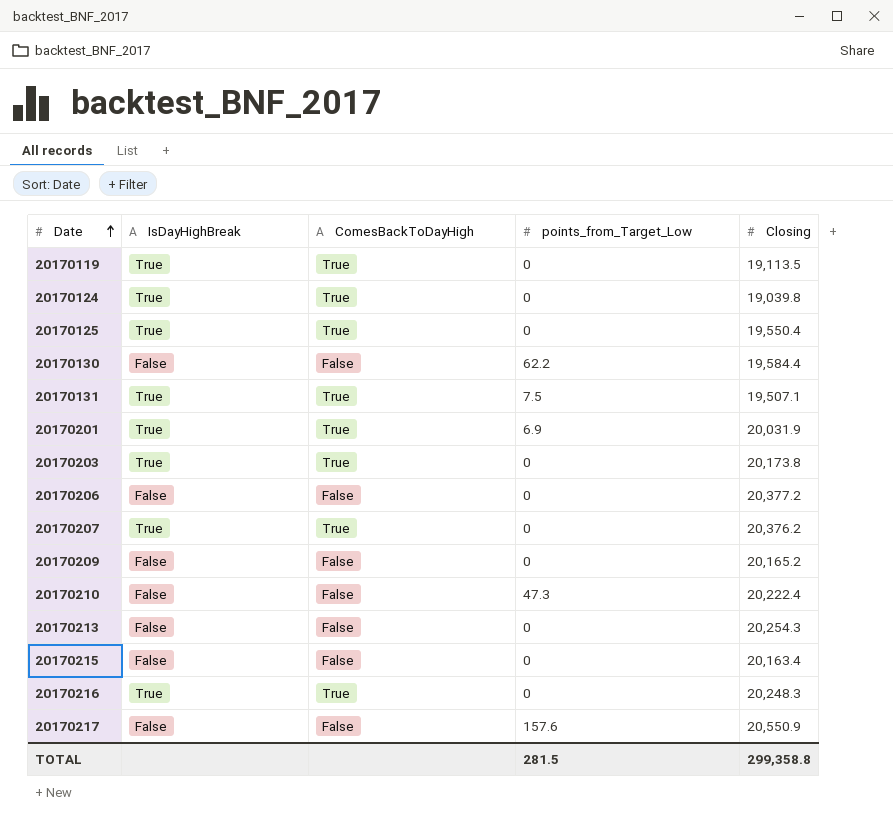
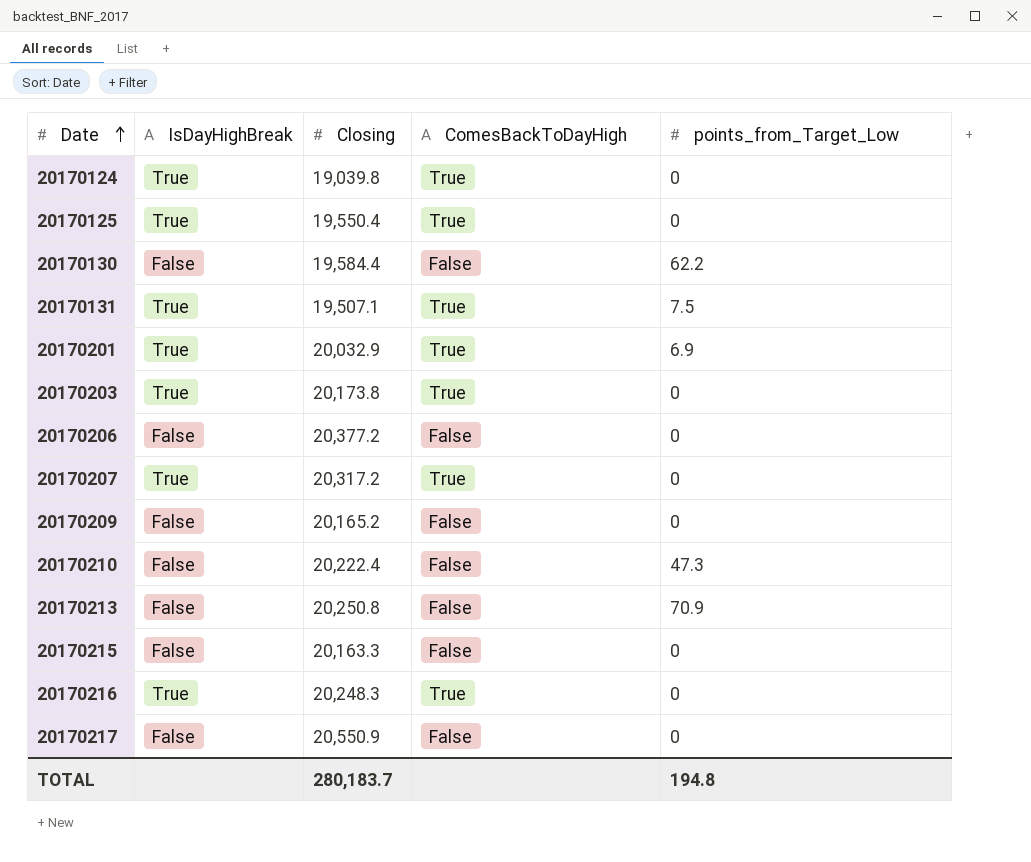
column Closing | position: 5 -> 3
row 20170119: True | True | 0 | 19,113.5 -> none
20170201 | Closing: 20,031.9 -> 20,032.9
20170207 | Closing: 20,376.2 -> 20,317.2
20170213 | Closing: 20,254.3 -> 20,250.8
20170213 | points_from_Target_Low: 0 -> 70.9
20170215 | Closing: 20,163.4 -> 20,163.3
20170217 | points_from_Target_Low: 157.6 -> 0
TOTAL | Closing: 299,358.8 -> 280,183.7
TOTAL | points_from_Target_Low: 281.5 -> 194.8

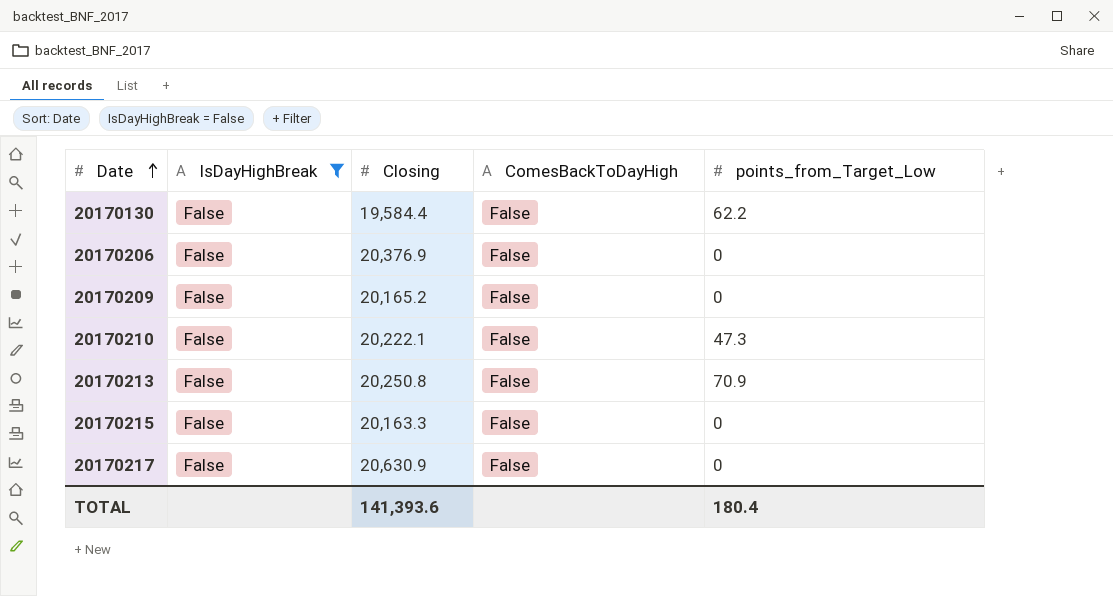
filter: none -> IsDayHighBreak = False
20170206 | Closing: 20,377.2 -> 20,376.9
20170210 | Closing: 20,222.4 -> 20,222.1
20170217 | Closing: 20,550.9 -> 20,630.9
TOTAL | Closing: 280,183.7 -> 141,393.6
TOTAL | points_from_Target_Low: 194.8 -> 180.4

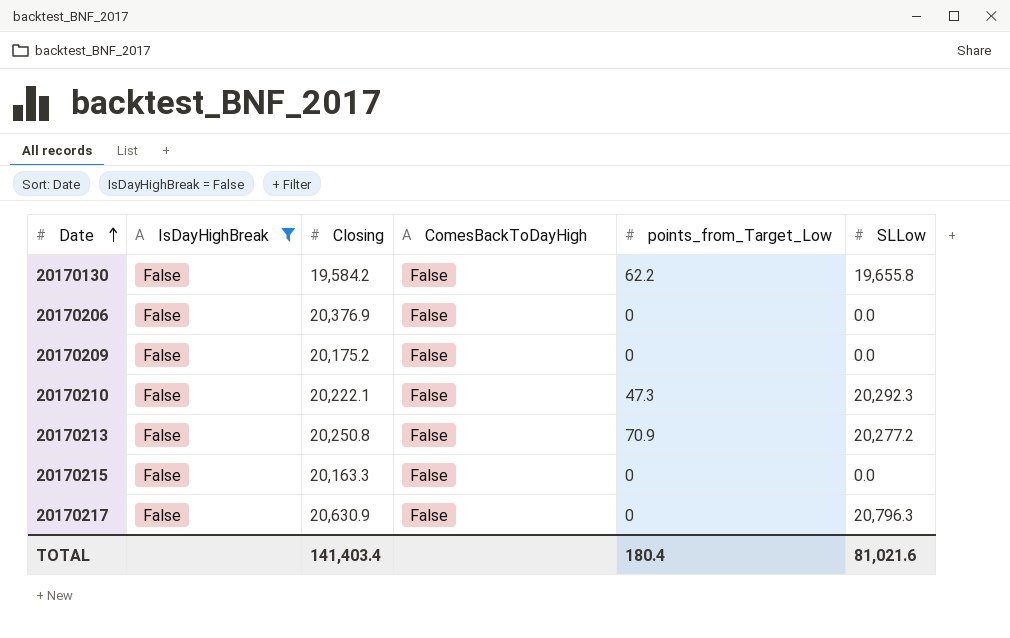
column SLLow | position: none -> 6
20170130 | Closing: 19,584.4 -> 19,584.2
20170209 | Closing: 20,165.2 -> 20,175.2
TOTAL | Closing: 141,393.6 -> 141,403.4

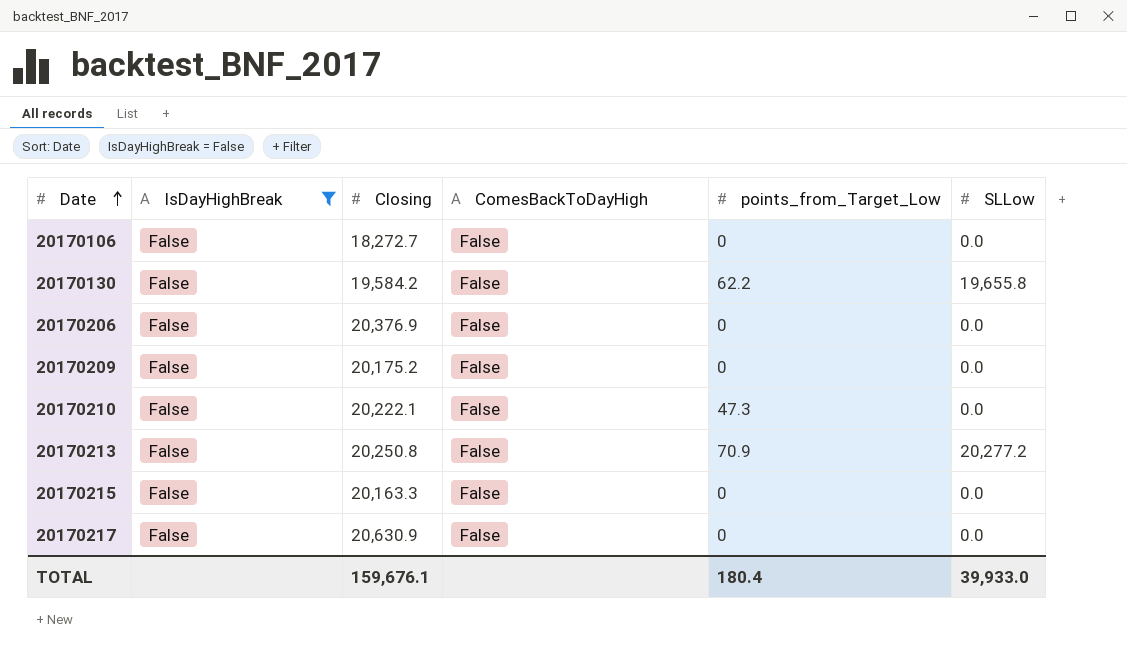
row 20170106: none -> False | 18,272.7 | False | 0 | 0.0
20170210 | SLLow: 20,292.3 -> 0.0
20170217 | SLLow: 20,796.3 -> 0.0
TOTAL | Closing: 141,403.4 -> 159,676.1
TOTAL | SLLow: 81,021.6 -> 39,933.0

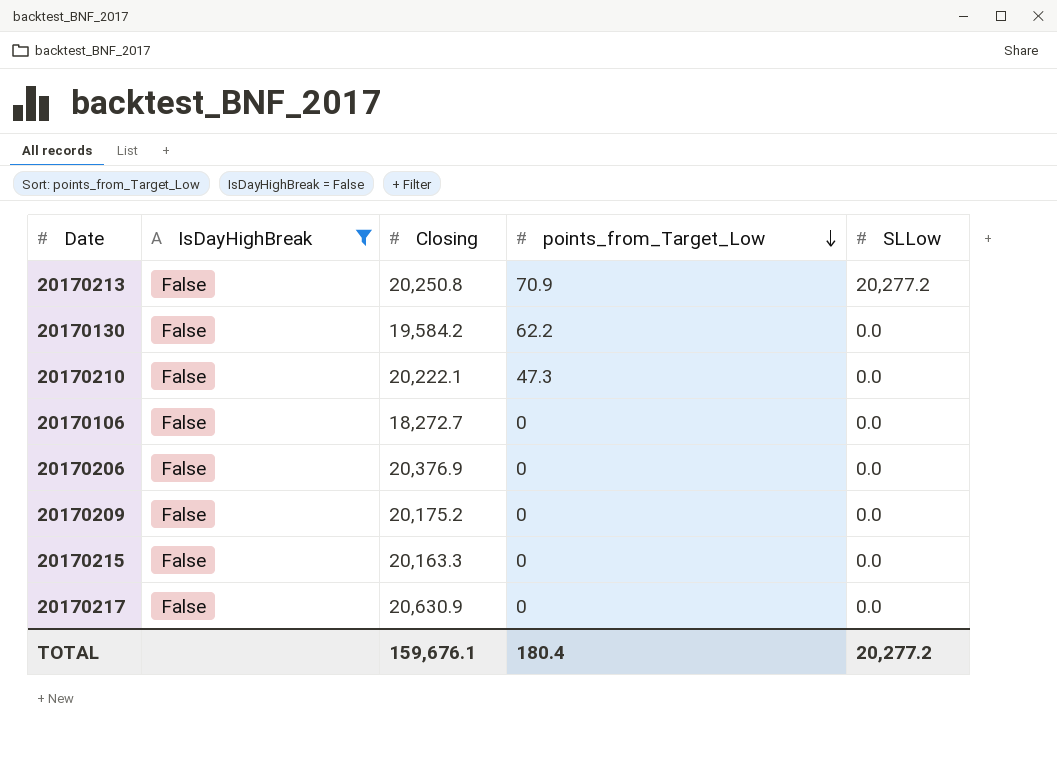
row order: Date ascending -> points_from_Target_Low descending
column ComesBackToDayHigh | position: 4 -> none
20170130 | SLLow: 19,655.8 -> 0.0
TOTAL | SLLow: 39,933.0 -> 20,277.2

